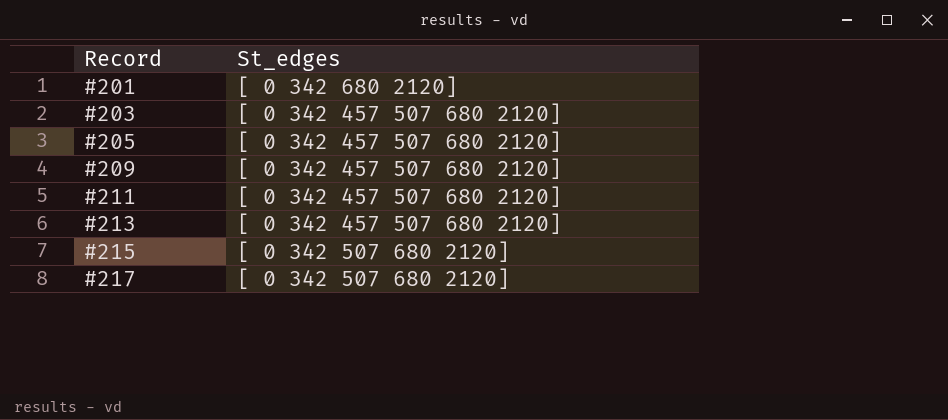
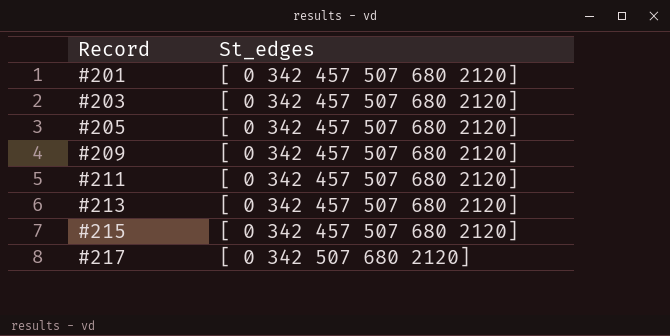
#201 | St_edges: [ 0 342 680 2120] -> [ 0 342 457 507 680 2120]
#215 | St_edges: [ 0 342 507 680 2120] -> [ 0 342 457 507 680 2120]

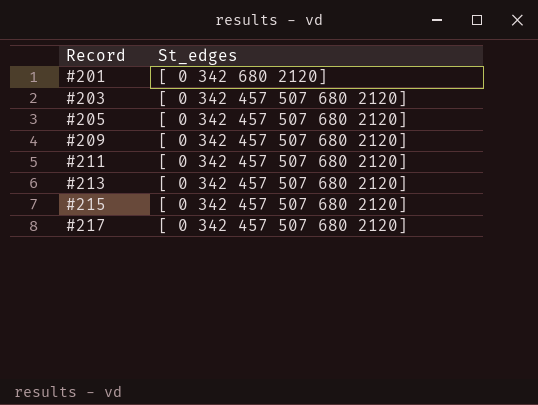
#201 | St_edges: [ 0 342 457 507 680 2120] -> [ 0 342 680 2120]
#217 | St_edges: [ 0 342 507 680 2120] -> [ 0 342 457 507 680 2120]

